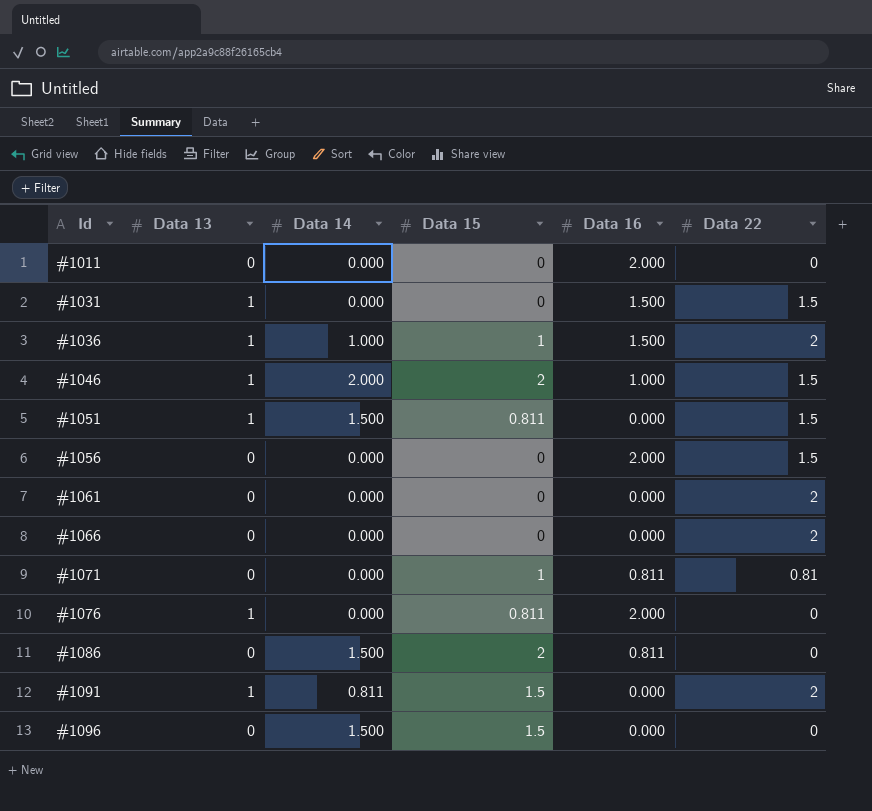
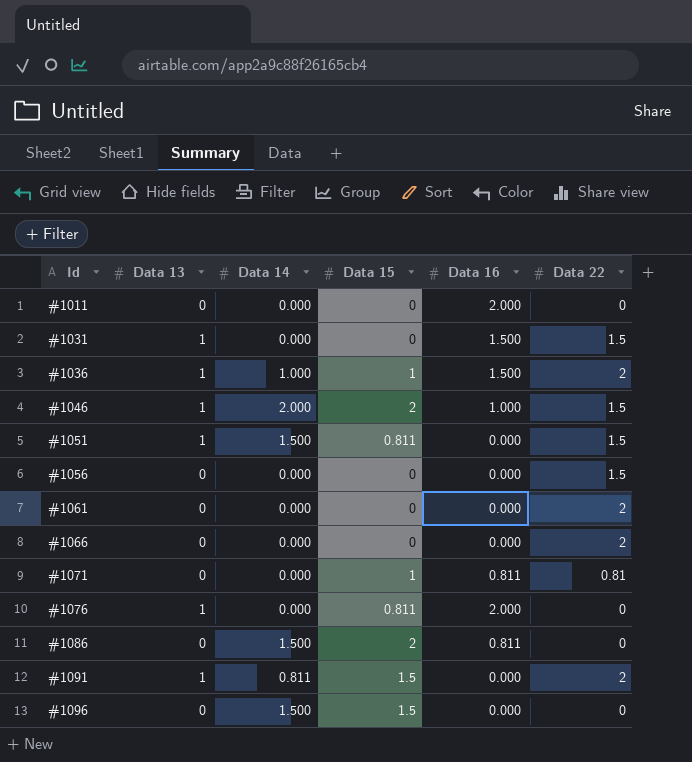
#1056 | Data 16: 2.000 -> 0.000

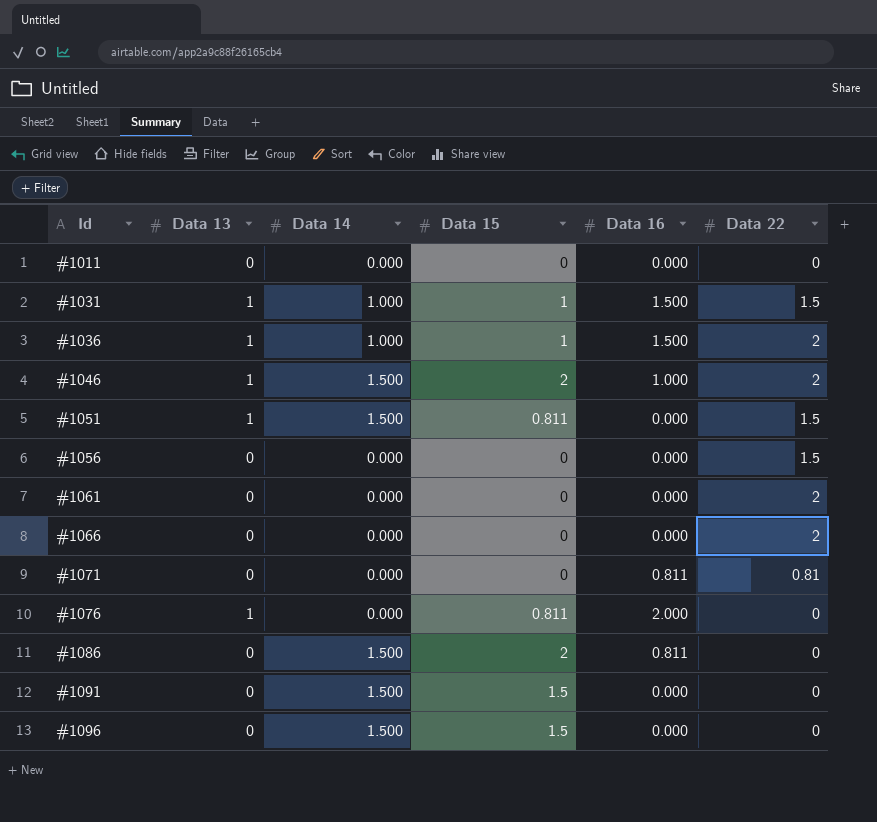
#1011 | Data 16: 2.000 -> 0.000
#1031 | Data 14: 0.000 -> 1.000
#1031 | Data 15: 0 -> 1
#1046 | Data 14: 2.000 -> 1.500
#1046 | Data 22: 1.5 -> 2
#1071 | Data 15: 1 -> 0
#1091 | Data 13: 1 -> 0
#1091 | Data 14: 0.811 -> 1.500
#1091 | Data 22: 2 -> 0

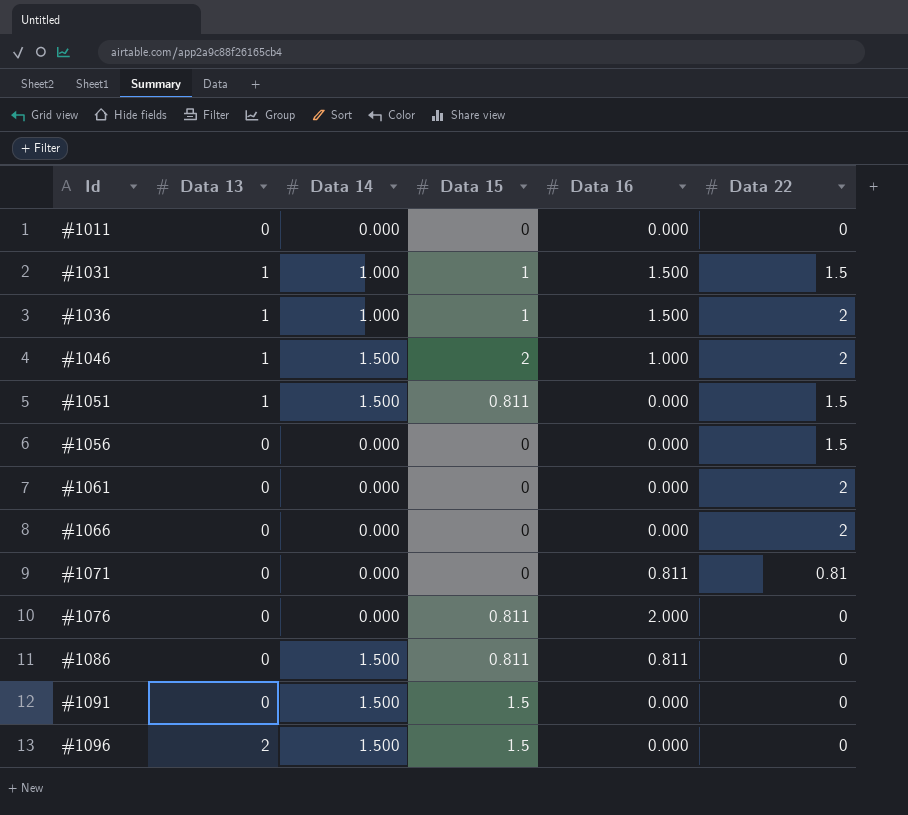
#1076 | Data 13: 1 -> 0
#1086 | Data 15: 2 -> 0.811
#1096 | Data 13: 0 -> 2

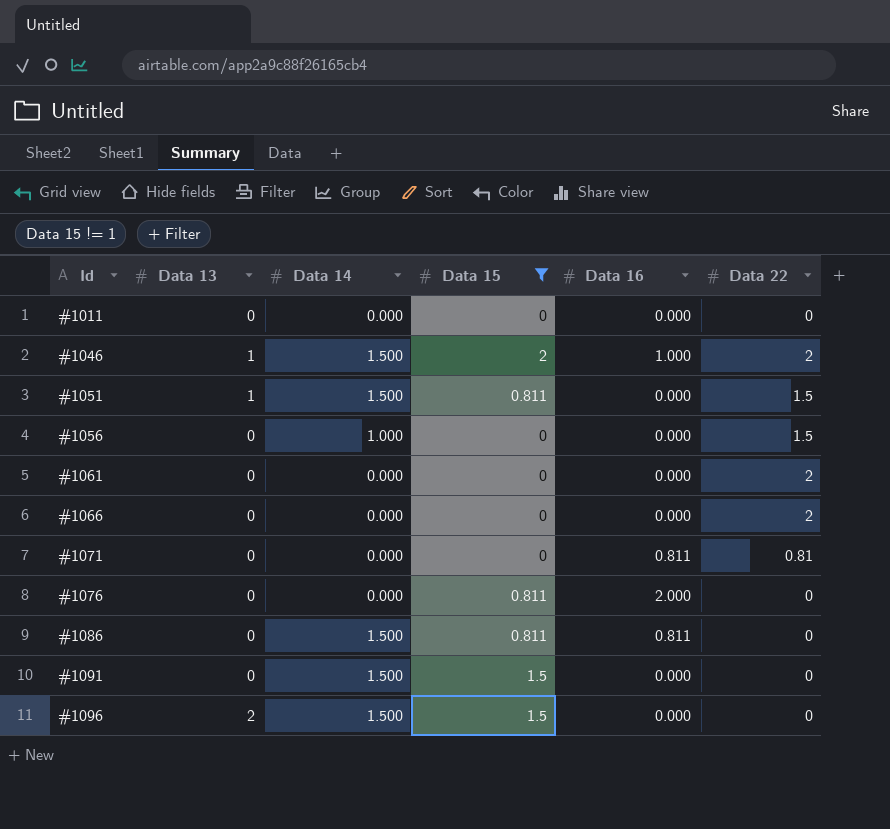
filter: none -> Data 15 != 1
#1056 | Data 14: 0.000 -> 1.000

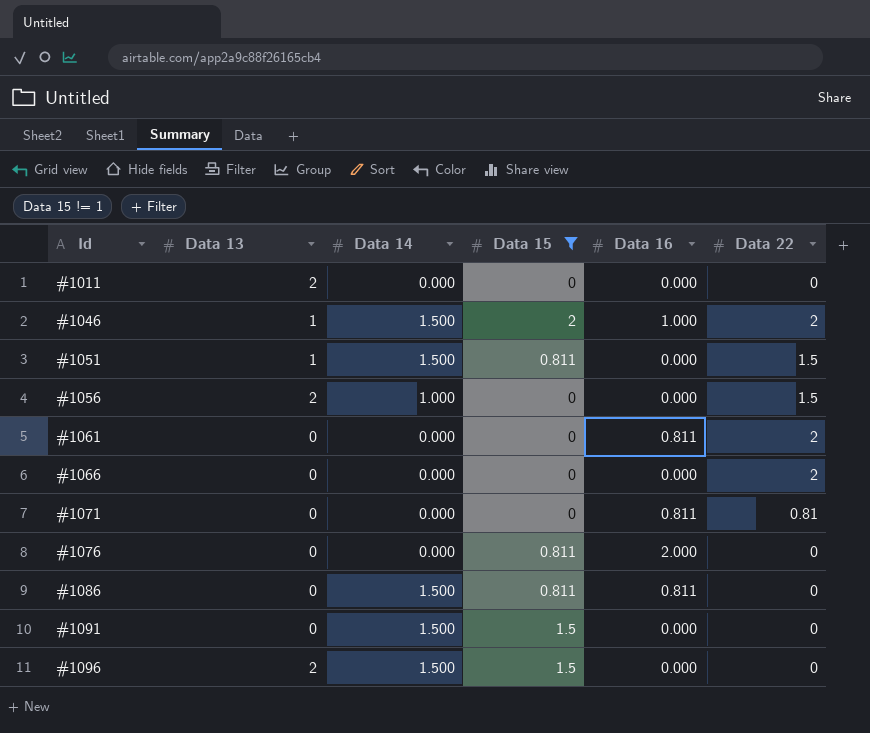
#1011 | Data 13: 0 -> 2
#1056 | Data 13: 0 -> 2
#1061 | Data 16: 0.000 -> 0.811

